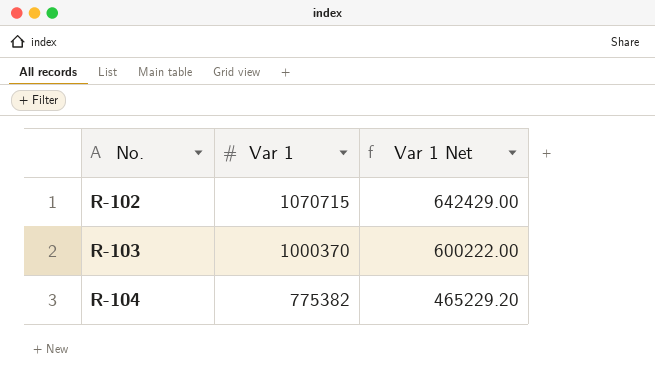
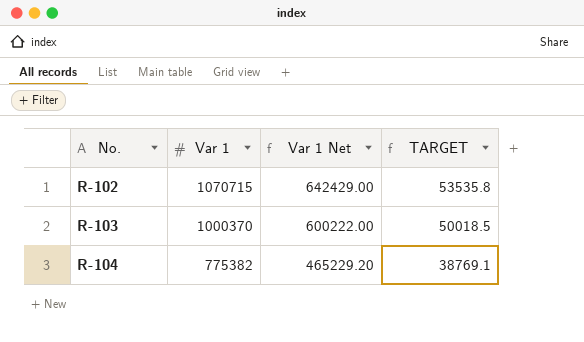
column TARGET | formula: none -> [Var 1] * 0.05

